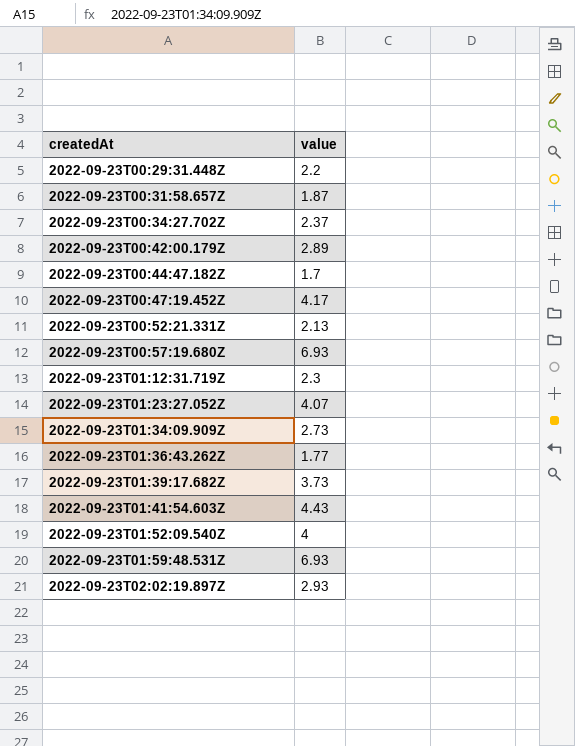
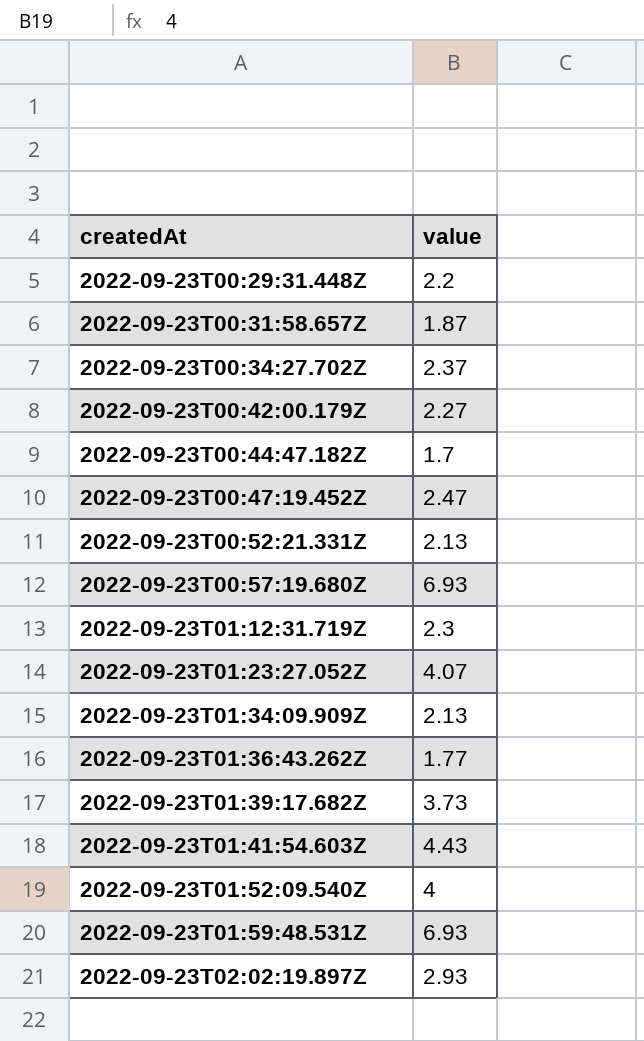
2022-09-23T00:42:00.179Z | value: 2.89 -> 2.27
2022-09-23T00:47:19.452Z | value: 4.17 -> 2.47
2022-09-23T01:34:09.909Z | value: 2.73 -> 2.13

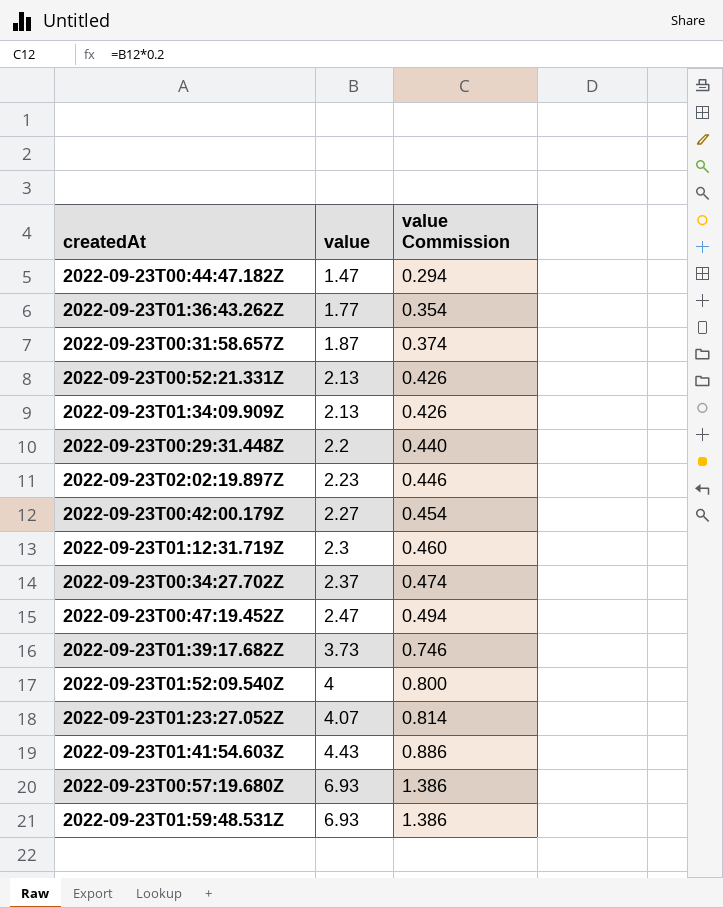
row order: createdAt ascending -> value ascending
column value Commission | formula: none -> [value] * 0.2
2022-09-23T00:44:47.182Z | value: 1.7 -> 1.47
2022-09-23T02:02:19.897Z | value: 2.93 -> 2.23

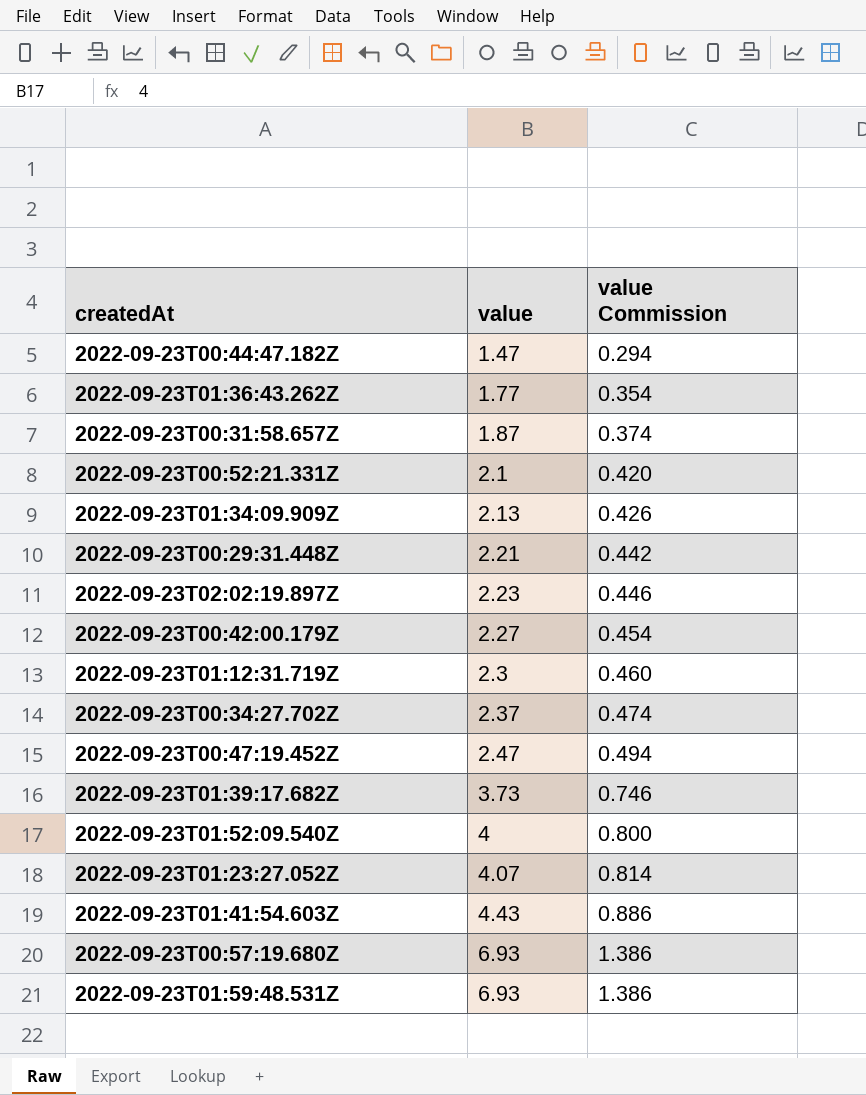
2022-09-23T00:52:21.331Z | value: 2.13 -> 2.1
2022-09-23T00:52:21.331Z | value Commission: 0.426 -> 0.420
2022-09-23T00:29:31.448Z | value: 2.2 -> 2.21
2022-09-23T00:29:31.448Z | value Commission: 0.440 -> 0.442

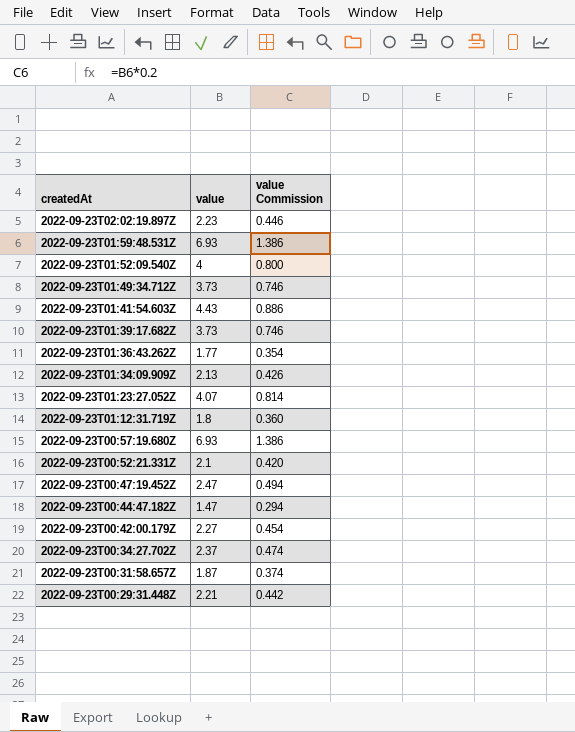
row order: value ascending -> createdAt descending
row 2022-09-23T01:49:34.712Z: none -> 3.73 | 0.746
2022-09-23T01:12:31.719Z | value: 2.3 -> 1.8
2022-09-23T01:12:31.719Z | value Commission: 0.460 -> 0.360

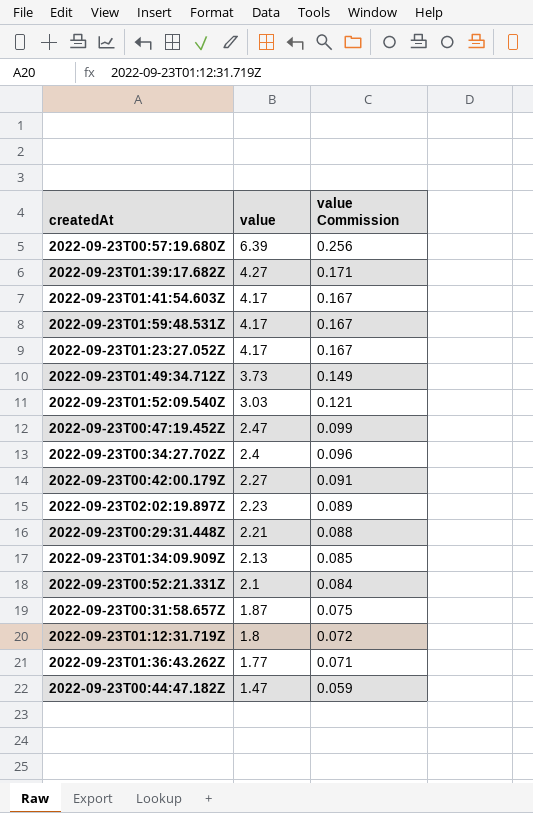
row order: createdAt descending -> value descending
column value Commission | formula: [value] * 0.2 -> [value] * 0.04
2022-09-23T00:57:19.680Z | value: 6.93 -> 6.39
2022-09-23T01:39:17.682Z | value: 3.73 -> 4.27
2022-09-23T01:41:54.603Z | value: 4.43 -> 4.17
2022-09-23T01:59:48.531Z | value: 6.93 -> 4.17
2022-09-23T01:23:27.052Z | value: 4.07 -> 4.17
2022-09-23T01:52:09.540Z | value: 4 -> 3.03
2022-09-23T00:34:27.702Z | value: 2.37 -> 2.4

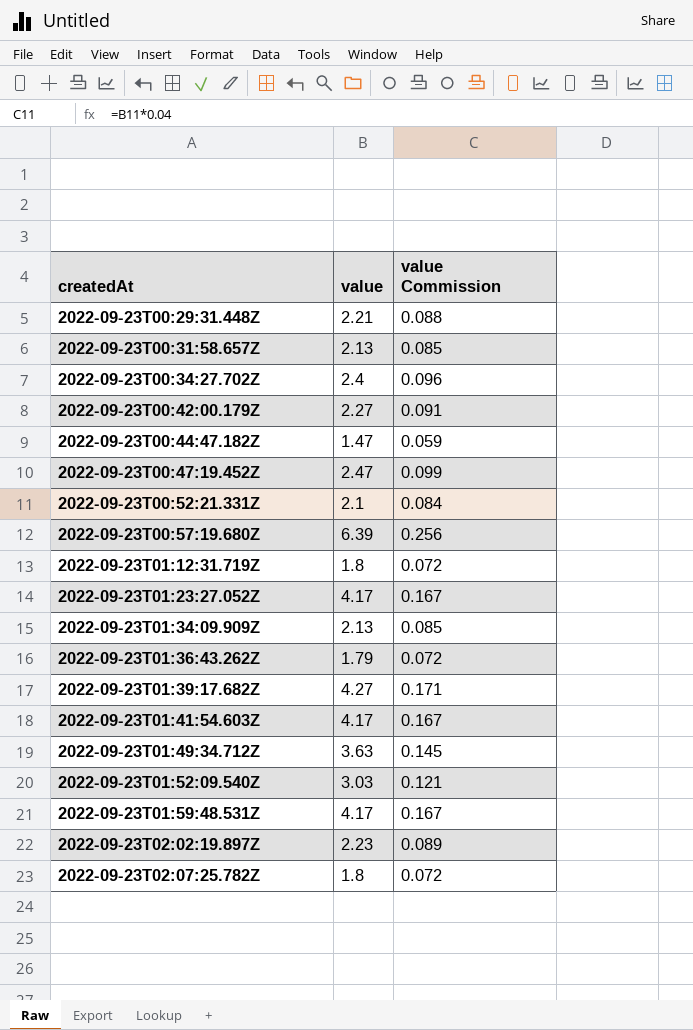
row order: value descending -> createdAt ascending
2022-09-23T00:31:58.657Z | value: 1.87 -> 2.13
2022-09-23T00:31:58.657Z | value Commission: 0.075 -> 0.085
2022-09-23T01:36:43.262Z | value: 1.77 -> 1.79
2022-09-23T01:36:43.262Z | value Commission: 0.071 -> 0.072
2022-09-23T01:49:34.712Z | value: 3.73 -> 3.63
2022-09-23T01:49:34.712Z | value Commission: 0.149 -> 0.145
row 2022-09-23T02:07:25.782Z: none -> 1.8 | 0.072

